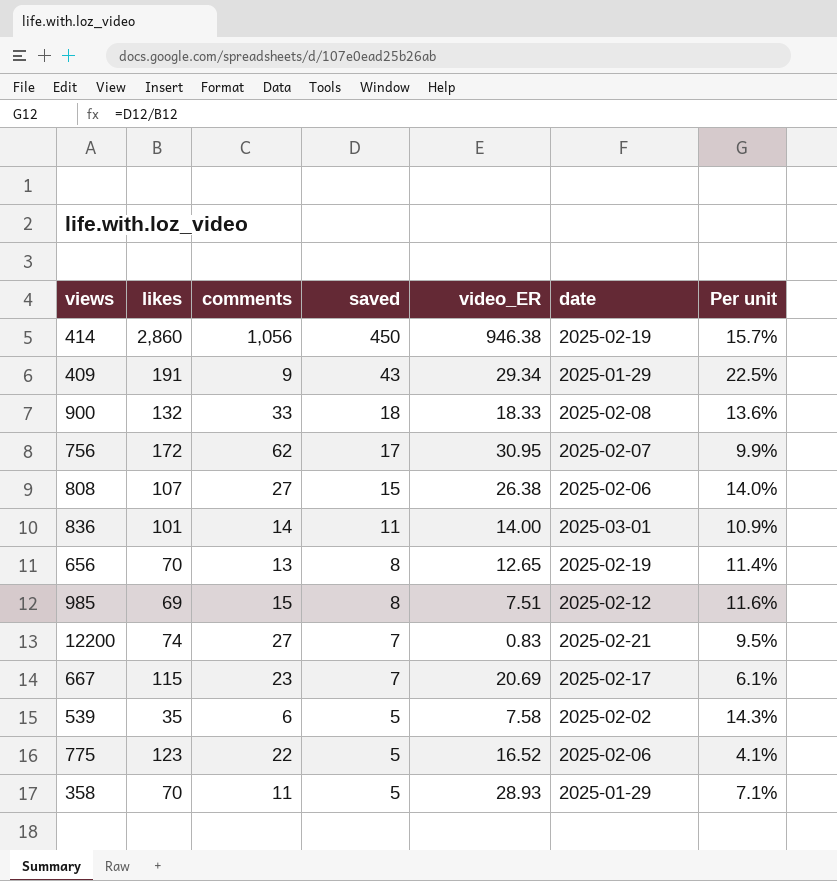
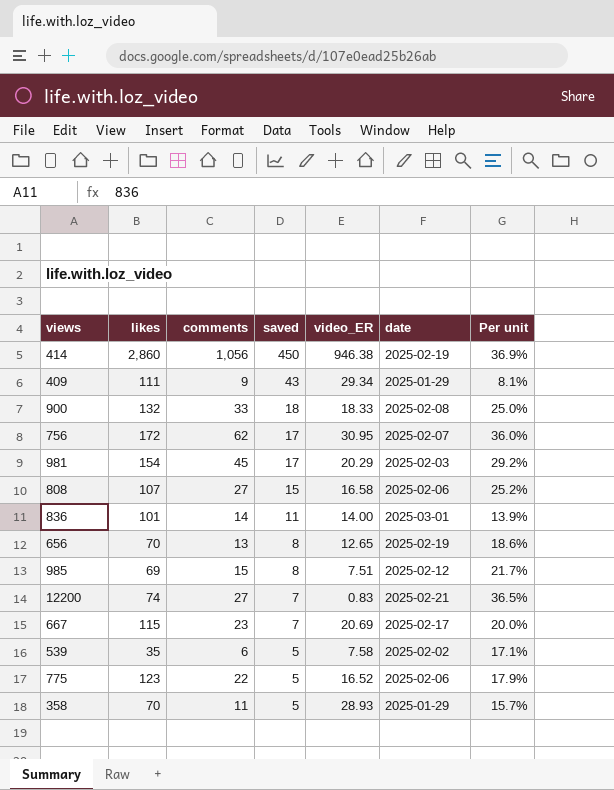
column Per unit | formula: [saved] / [likes] -> [comments] / [likes]
409 | likes: 191 -> 111
row 981: none -> 154 | 45 | 17 | 20.29 | 2025-02-03 | 29.2%
808 | video_ER: 26.38 -> 16.58

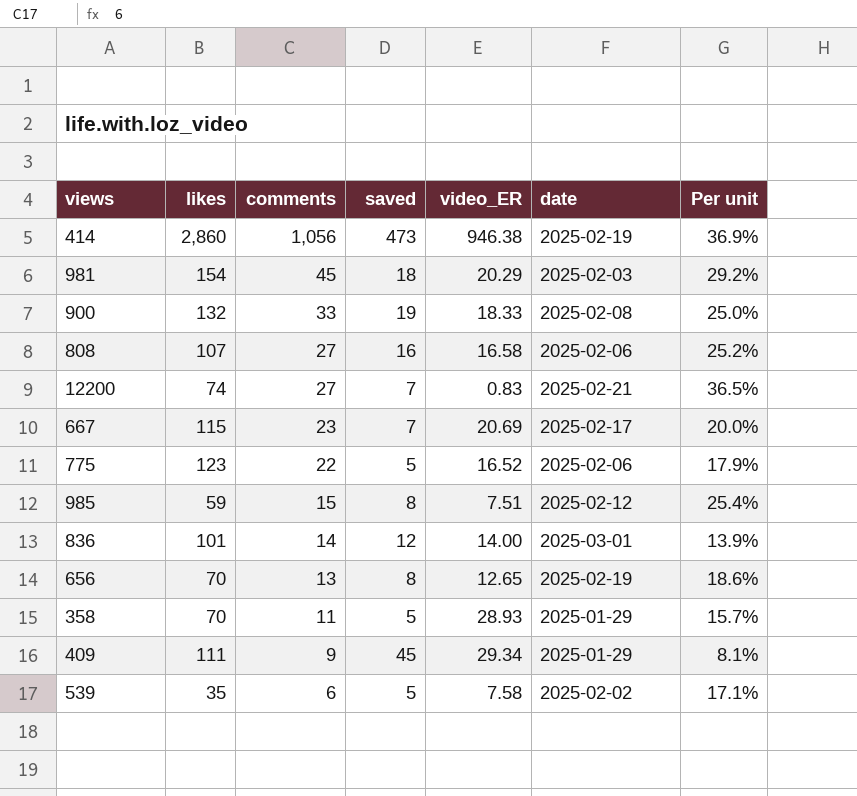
row order: saved descending -> comments descending
row 756: 172 | 62 | 17 | 30.95 | 2025-02-07 | 36.0% -> none
414 | saved: 450 -> 473
981 | saved: 17 -> 18
900 | saved: 18 -> 19
808 | saved: 15 -> 16
985 | likes: 69 -> 59
985 | Per unit: 21.7% -> 25.4%
836 | saved: 11 -> 12
409 | saved: 43 -> 45

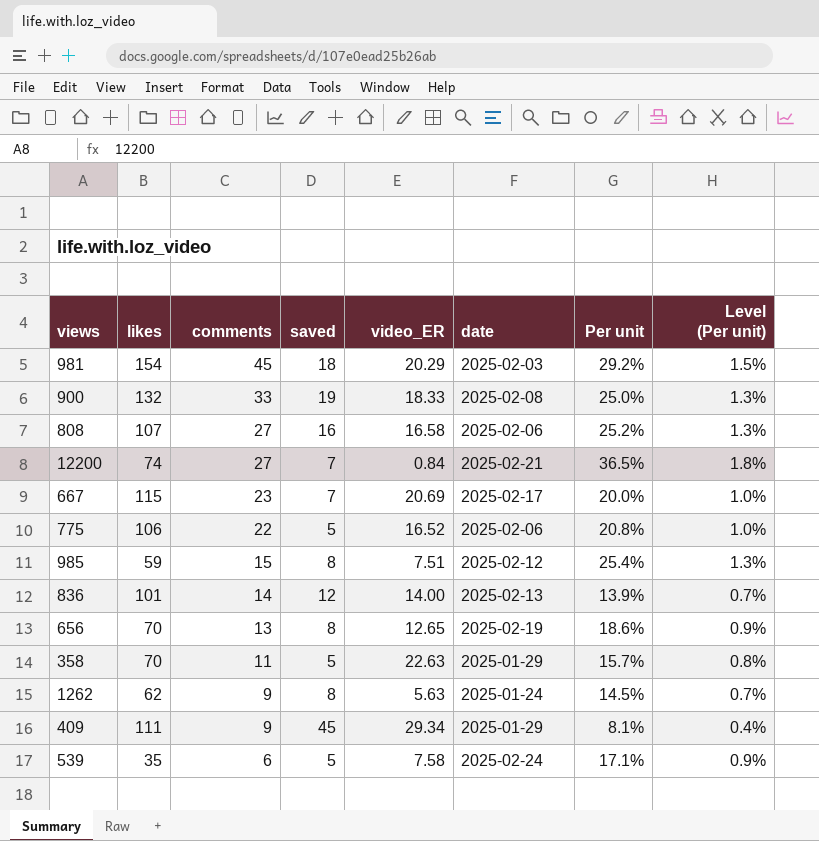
column Level (Per unit) | formula: none -> [Per unit] * 0.05
row 414: 2,860 | 1,056 | 473 | 946.38 | 2025-02-19 | 36.9% -> none
12200 | video_ER: 0.83 -> 0.84
775 | likes: 123 -> 106
775 | Per unit: 17.9% -> 20.8%
836 | date: 2025-03-01 -> 2025-02-13
358 | video_ER: 28.93 -> 22.63
row 1262: none -> 62 | 9 | 8 | 5.63 | 2025-01-24 | 14.5% | 0.7%
539 | date: 2025-02-02 -> 2025-02-24

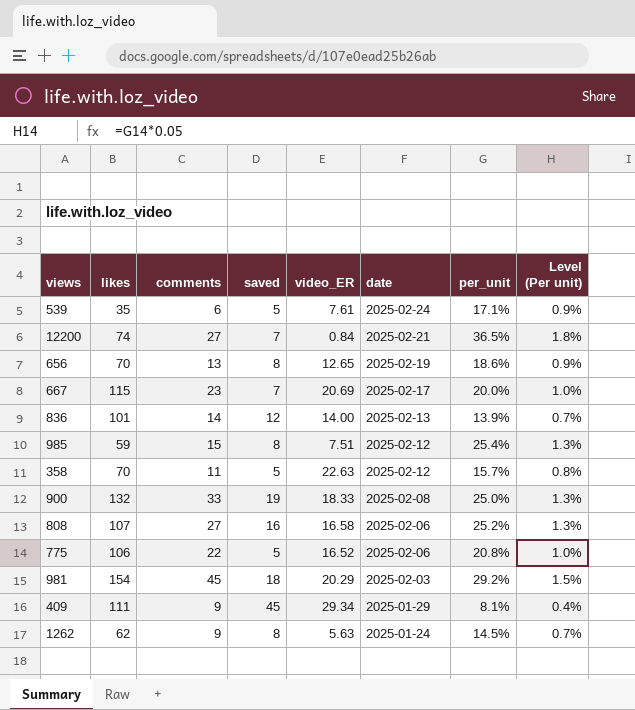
row order: comments descending -> date descending
column name: Per unit -> per_unit
539 | video_ER: 7.58 -> 7.61
358 | date: 2025-01-29 -> 2025-02-12

